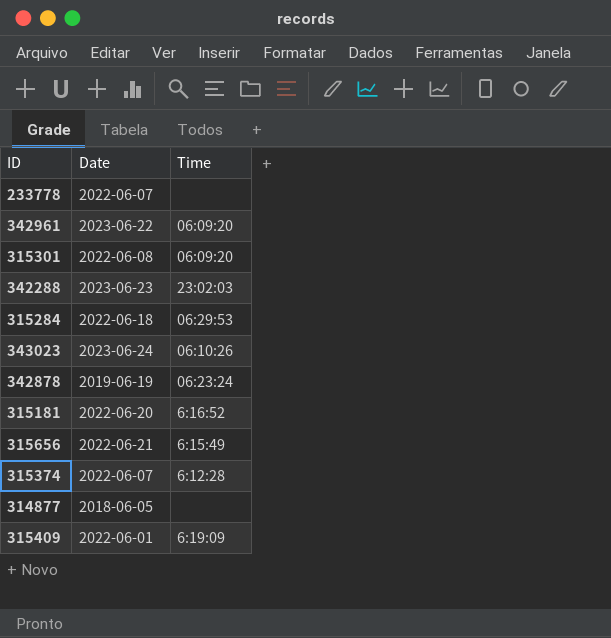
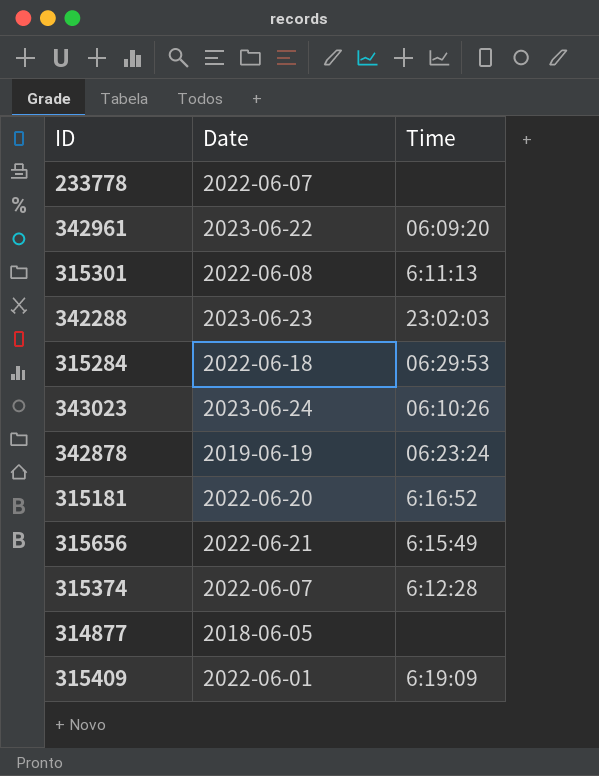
315301 | Time: 06:09:20 -> 6:11:13

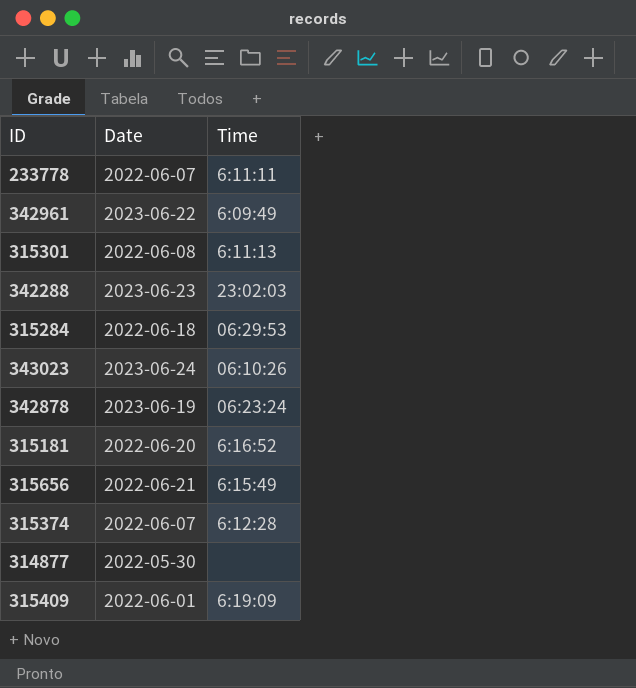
233778 | Time: none -> 6:11:11
342961 | Time: 06:09:20 -> 6:09:49
342878 | Date: 2019-06-19 -> 2023-06-19
314877 | Date: 2018-06-05 -> 2022-05-30

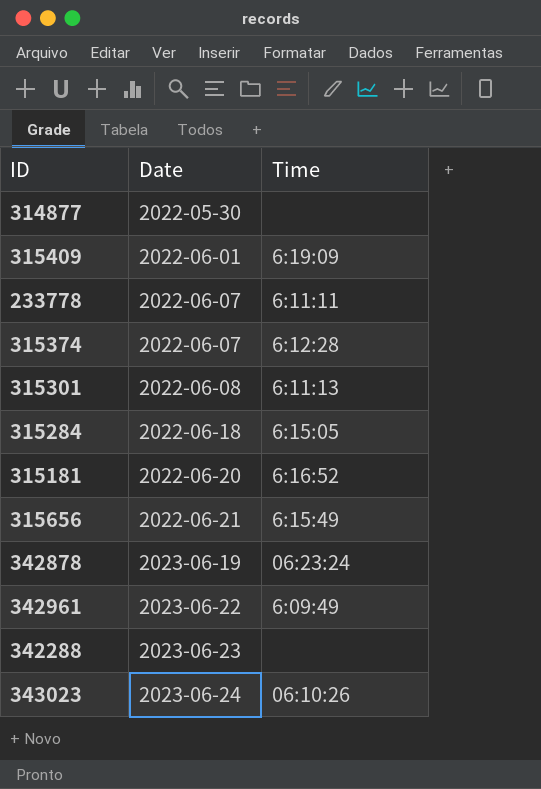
row order: none -> Date ascending
315284 | Time: 06:29:53 -> 6:15:05
342288 | Time: 23:02:03 -> none

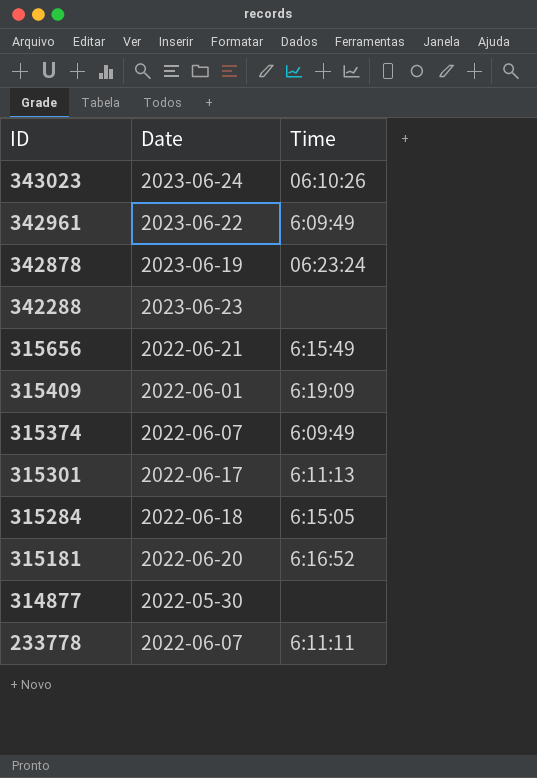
row order: Date ascending -> ID descending
315374 | Time: 6:12:28 -> 6:09:49
315301 | Date: 2022-06-08 -> 2022-06-17

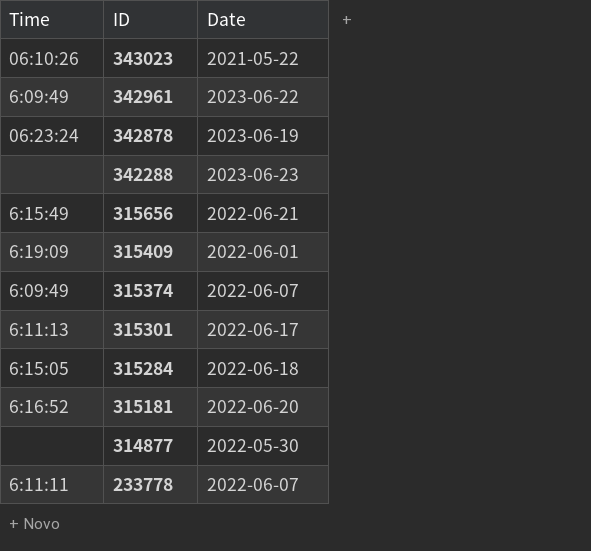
column Time | position: 3 -> 1
343023 | Date: 2023-06-24 -> 2021-05-22

